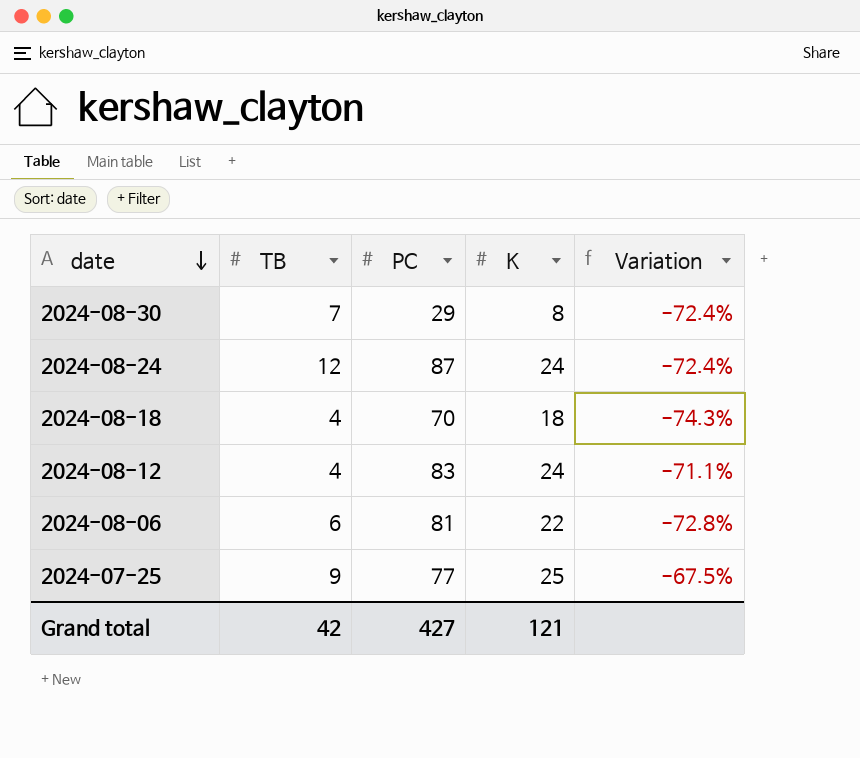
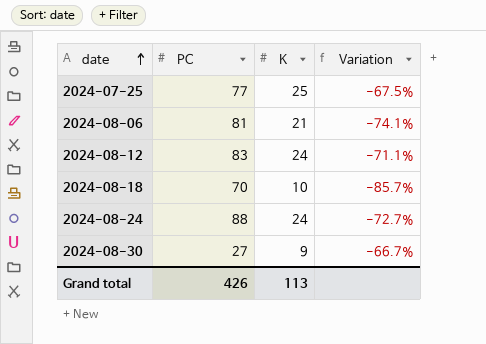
row order: date descending -> date ascending
column TB | position: 2 -> none
2024-08-06 | K: 22 -> 21
2024-08-06 | Variation: -72.8% -> -74.1%
2024-08-18 | K: 18 -> 10
2024-08-18 | Variation: -74.3% -> -85.7%
2024-08-24 | PC: 87 -> 88
2024-08-24 | Variation: -72.4% -> -72.7%
2024-08-30 | PC: 29 -> 27
2024-08-30 | K: 8 -> 9
2024-08-30 | Variation: -72.4% -> -66.7%
Grand total | PC: 427 -> 426
Grand total | K: 121 -> 113

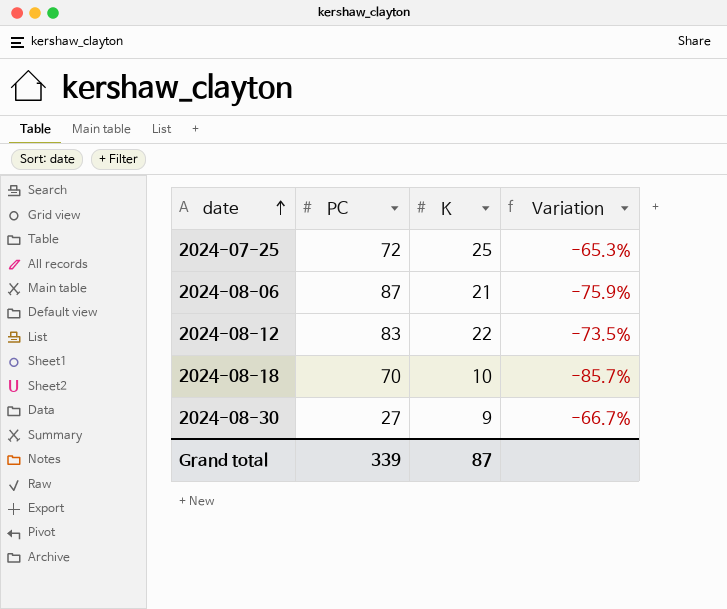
row 2024-08-24: 88 | 24 | -72.7% -> none
2024-07-25 | PC: 77 -> 72
2024-07-25 | Variation: -67.5% -> -65.3%
2024-08-06 | PC: 81 -> 87
2024-08-06 | Variation: -74.1% -> -75.9%
2024-08-12 | K: 24 -> 22
2024-08-12 | Variation: -71.1% -> -73.5%
Grand total | PC: 426 -> 339
Grand total | K: 113 -> 87

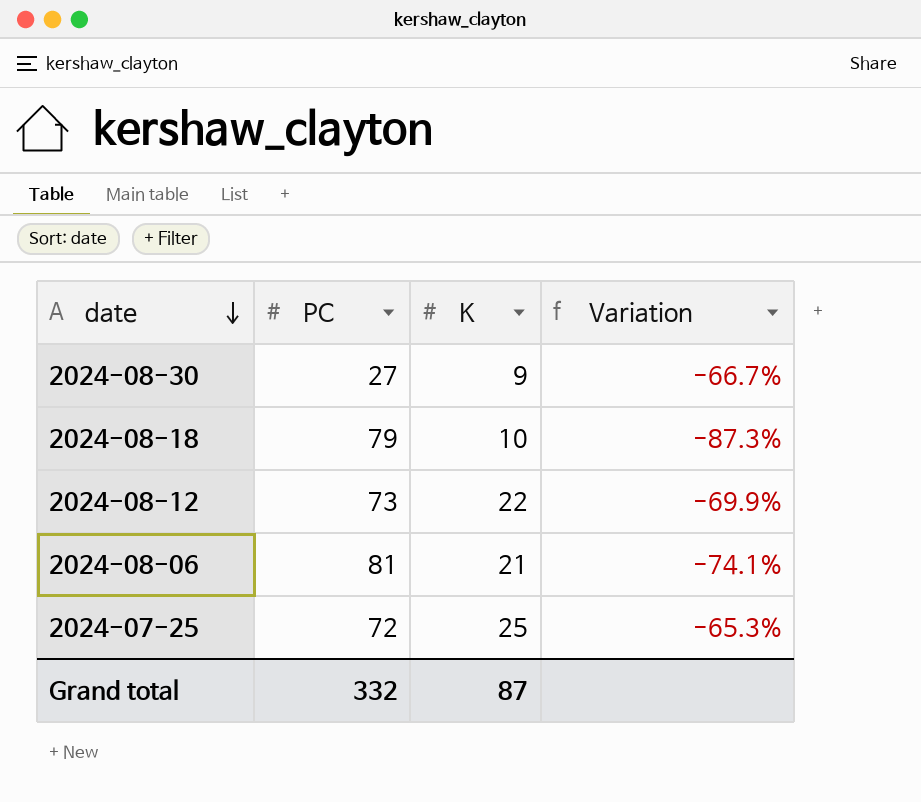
row order: date ascending -> date descending
2024-08-18 | PC: 70 -> 79
2024-08-18 | Variation: -85.7% -> -87.3%
2024-08-12 | PC: 83 -> 73
2024-08-12 | Variation: -73.5% -> -69.9%
2024-08-06 | PC: 87 -> 81
2024-08-06 | Variation: -75.9% -> -74.1%
Grand total | PC: 339 -> 332

